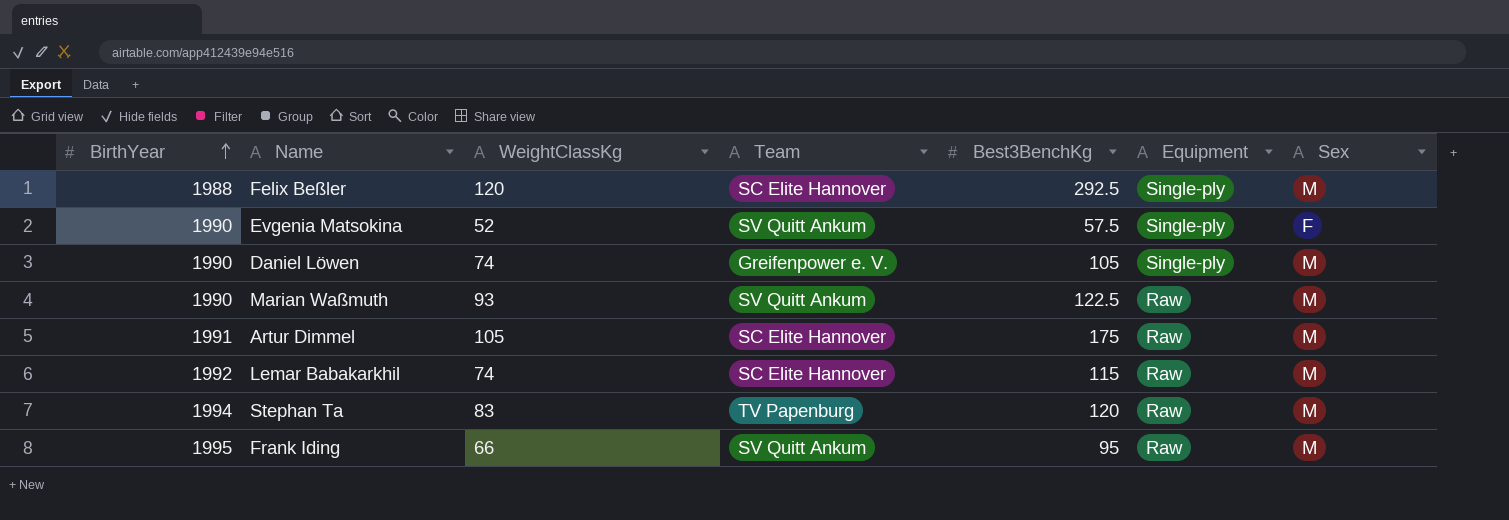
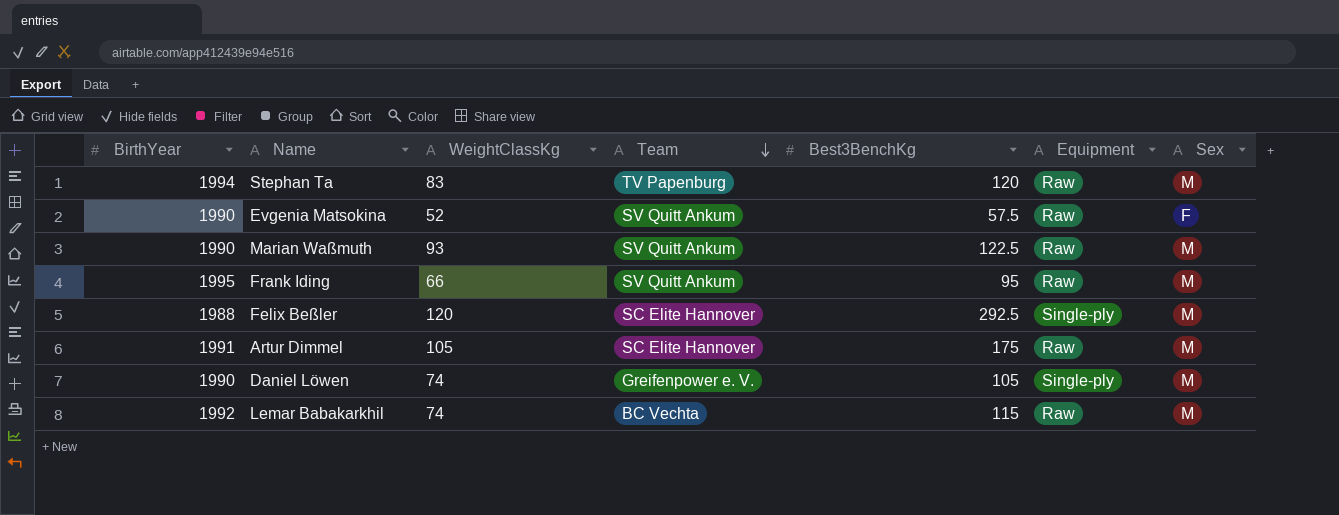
row order: BirthYear ascending -> Team descending
Evgenia Matsokina | Equipment: Single-ply -> Raw
Lemar Babakarkhil | Team: SC Elite Hannover -> BC Vechta

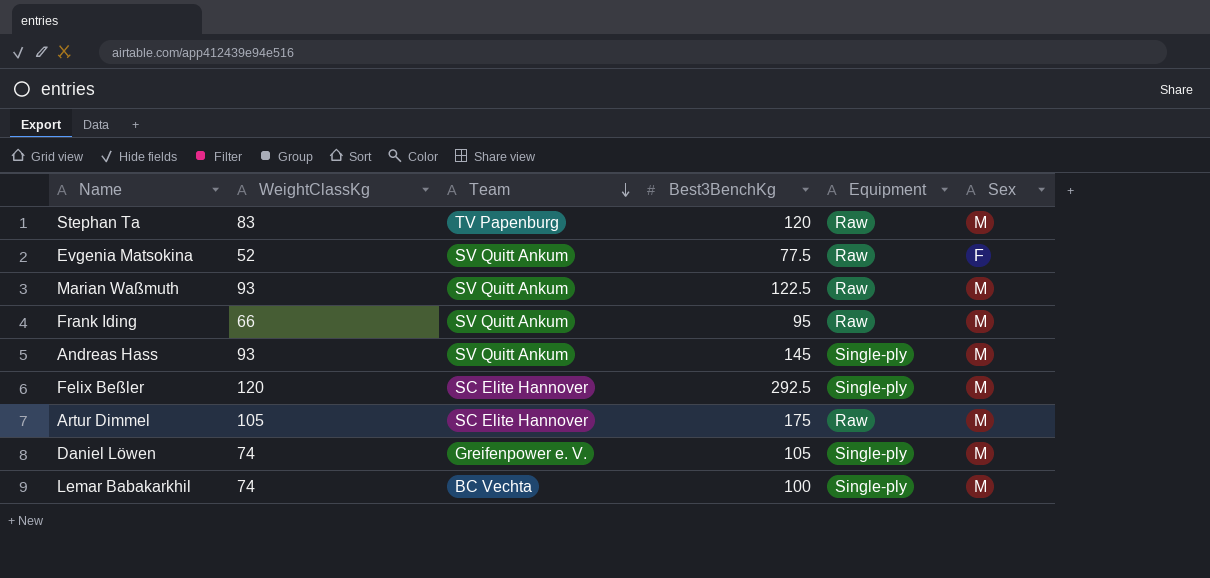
column BirthYear | position: 1 -> none
Evgenia Matsokina | Best3BenchKg: 57.5 -> 77.5
row Andreas Hass: none -> 93 | SV Quitt Ankum | 145 | Single-ply | M
Lemar Babakarkhil | Best3BenchKg: 115 -> 100
Lemar Babakarkhil | Equipment: Raw -> Single-ply

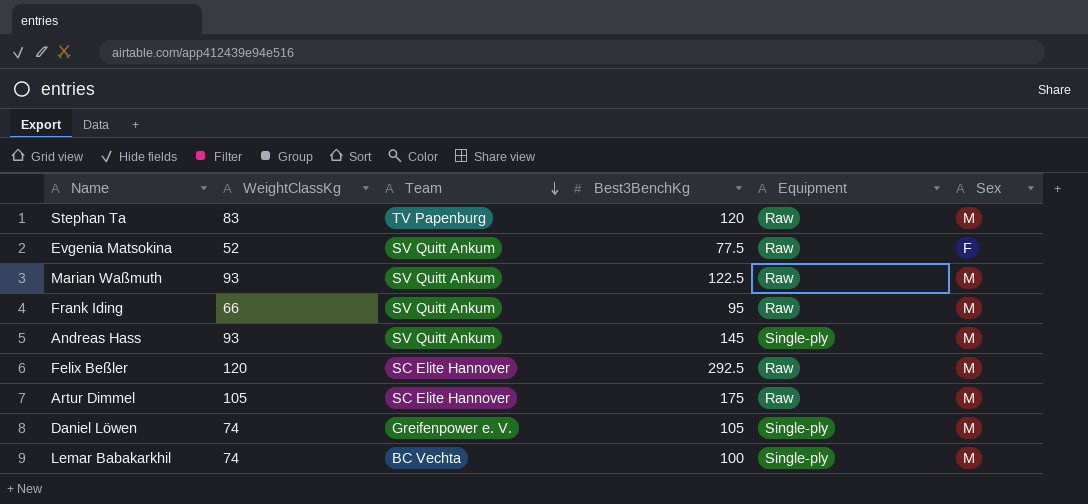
Felix Beßler | Equipment: Single-ply -> Raw

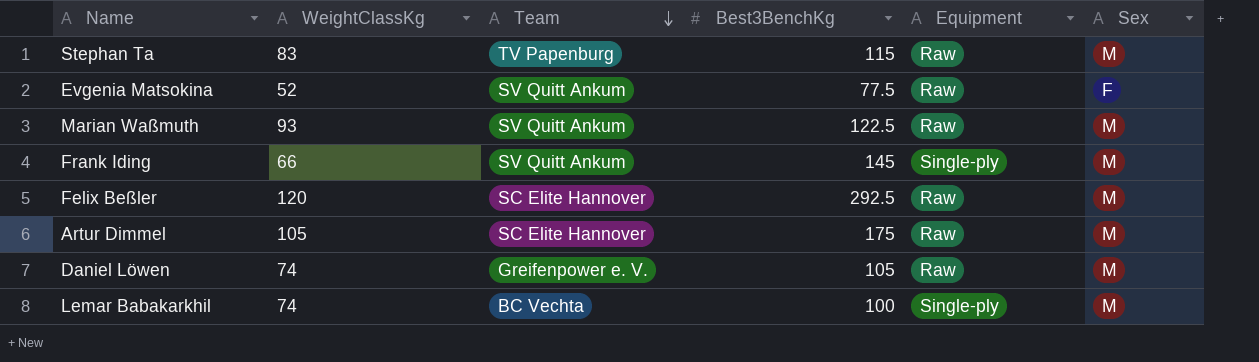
row Andreas Hass: 93 | SV Quitt Ankum | 145 | Single-ply | M -> none
Stephan Ta | Best3BenchKg: 120 -> 115
Frank Iding | Best3BenchKg: 95 -> 145
Frank Iding | Equipment: Raw -> Single-ply
Daniel Löwen | Equipment: Single-ply -> Raw

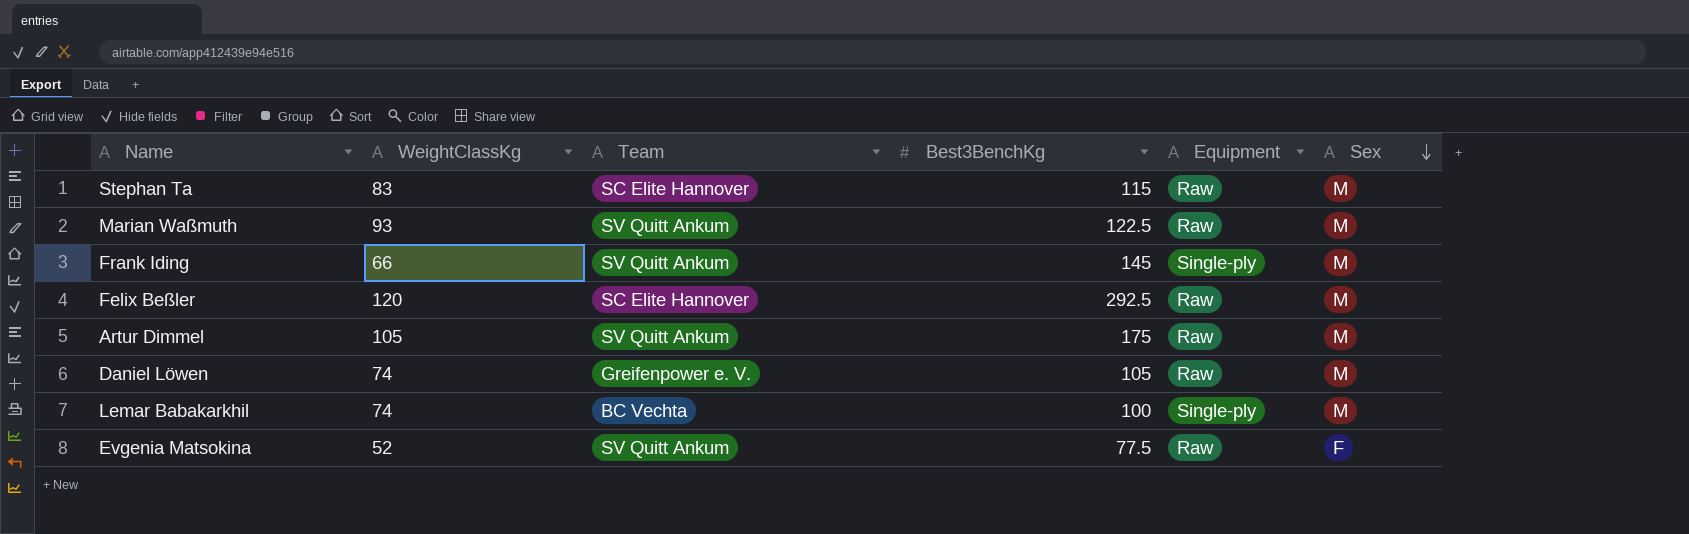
row order: Team descending -> Sex descending
Stephan Ta | Team: TV Papenburg -> SC Elite Hannover
Artur Dimmel | Team: SC Elite Hannover -> SV Quitt Ankum

